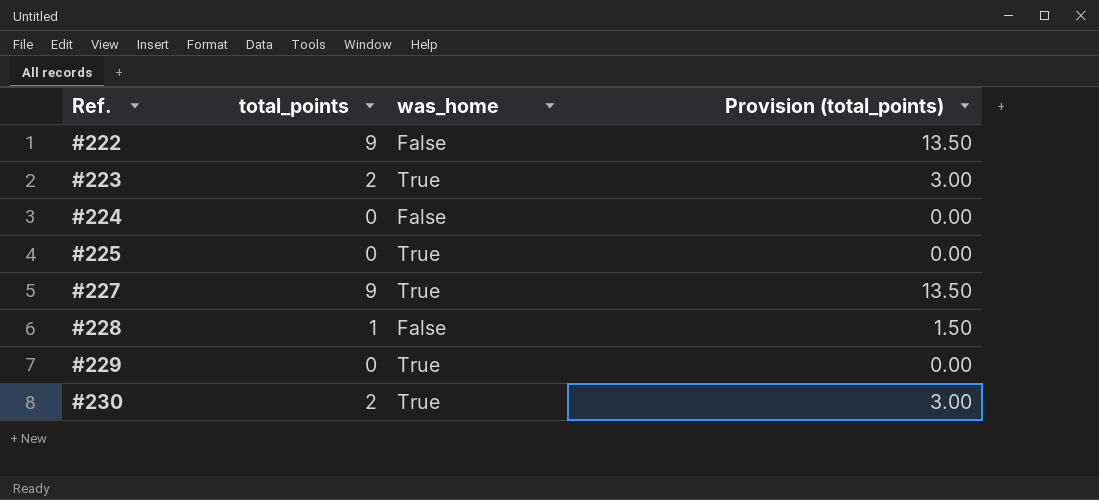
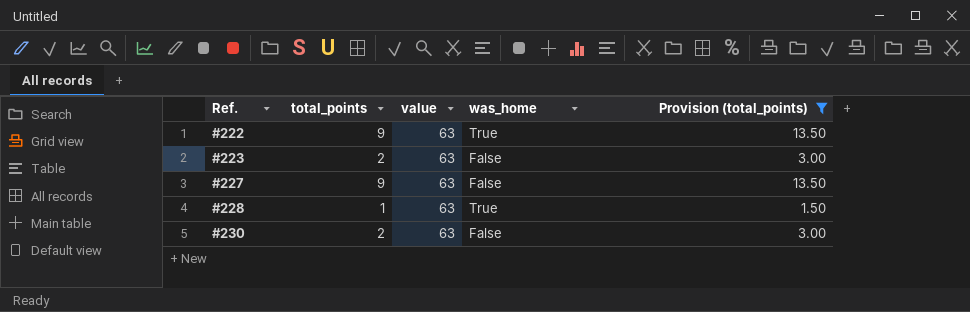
filter: none -> Provision (total_points) != 0.00
column value | position: none -> 3
#222 | was_home: False -> True
#223 | was_home: True -> False
#227 | was_home: True -> False
#228 | was_home: False -> True
#230 | was_home: True -> False

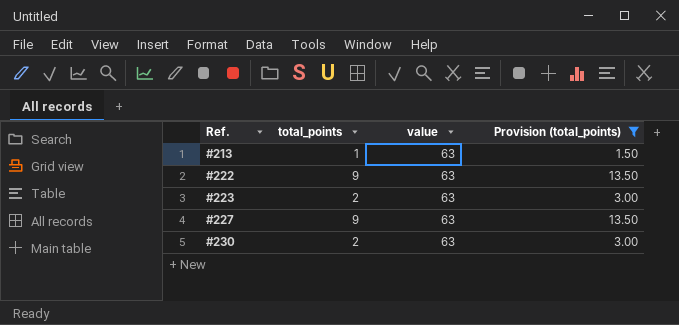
column was_home | position: 4 -> none
row #228: 1 | 63 | True | 1.50 -> none
row #213: none -> 1 | 63 | 1.50

